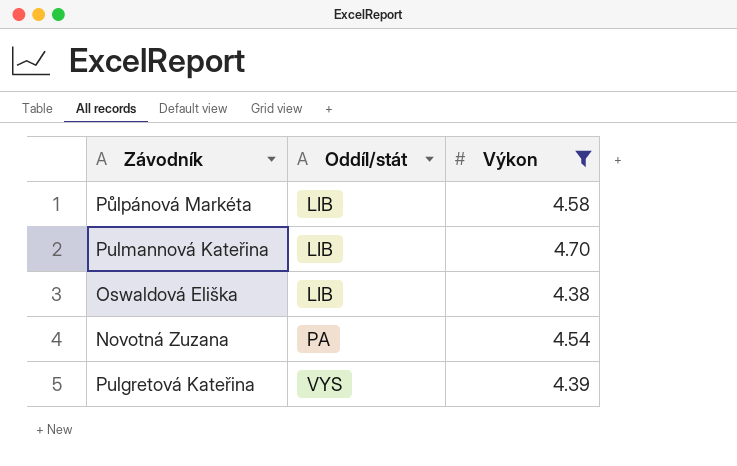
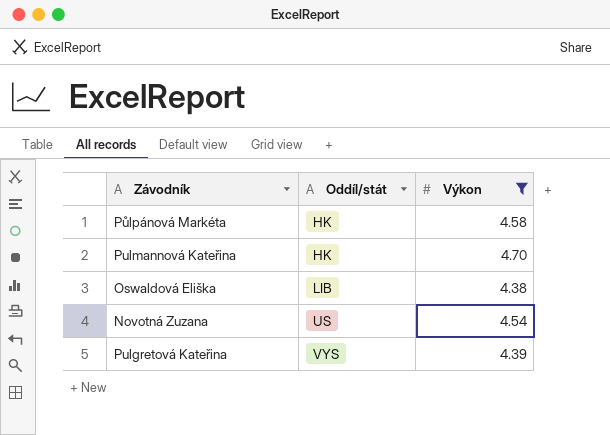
Půlpánová Markéta | Oddíl/stát: LIB -> HK
Pulmannová Kateřina | Oddíl/stát: LIB -> HK
Novotná Zuzana | Oddíl/stát: PA -> US

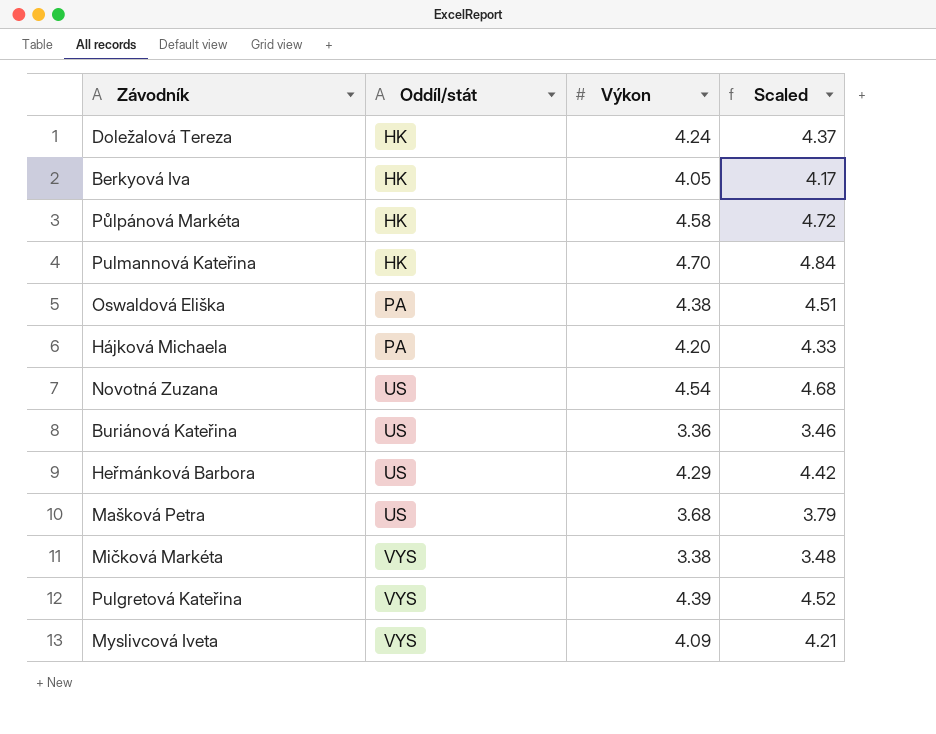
filter: Výkon >= 4.38 -> none
column Scaled | formula: none -> [Výkon] * 1.03
Oswaldová Eliška | Oddíl/stát: LIB -> PA

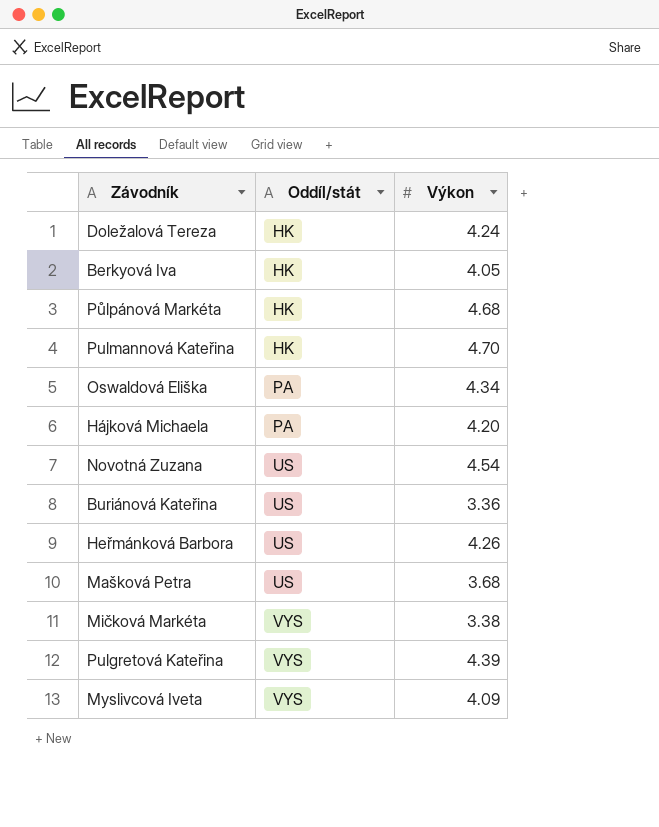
column Scaled | formula: [Výkon] * 1.03 -> none
Půlpánová Markéta | Výkon: 4.58 -> 4.68
Oswaldová Eliška | Výkon: 4.38 -> 4.34
Heřmánková Barbora | Výkon: 4.29 -> 4.26

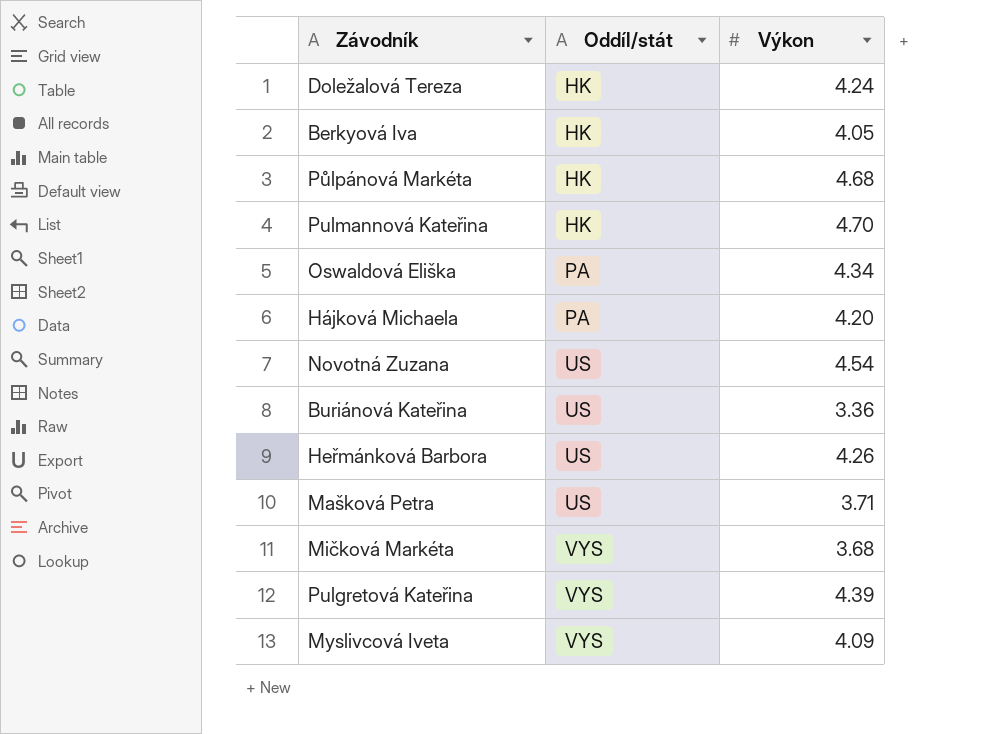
Mašková Petra | Výkon: 3.68 -> 3.71
Mičková Markéta | Výkon: 3.38 -> 3.68

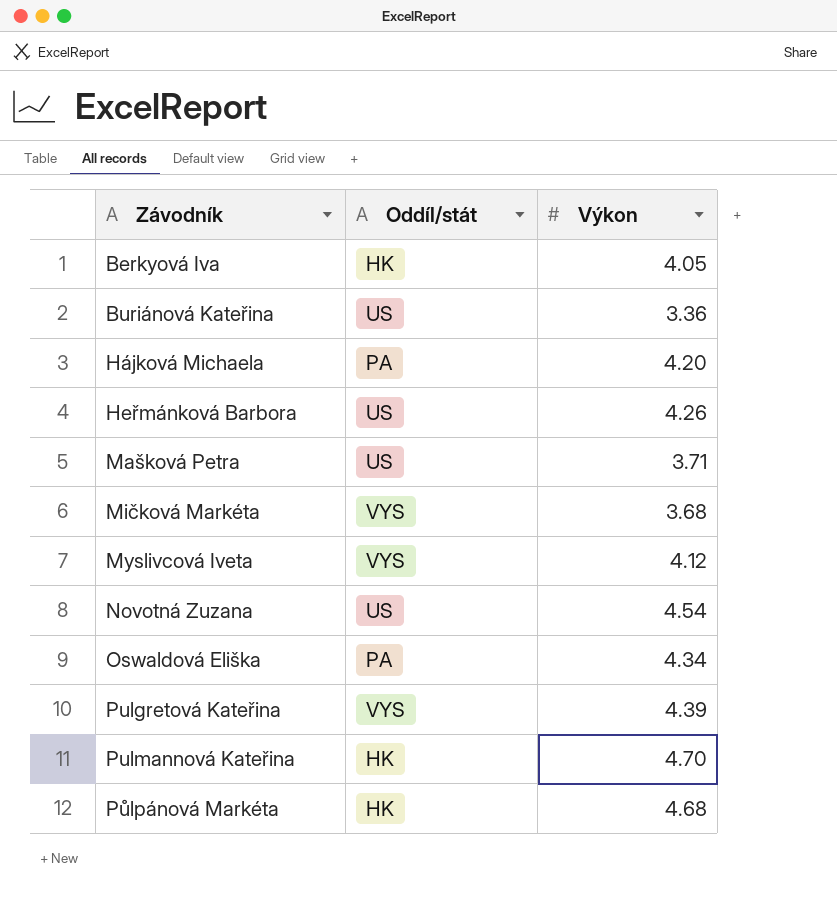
row order: Oddíl/stát ascending -> Závodník ascending
row Doležalová Tereza: HK | 4.24 -> none
Myslivcová Iveta | Výkon: 4.09 -> 4.12

